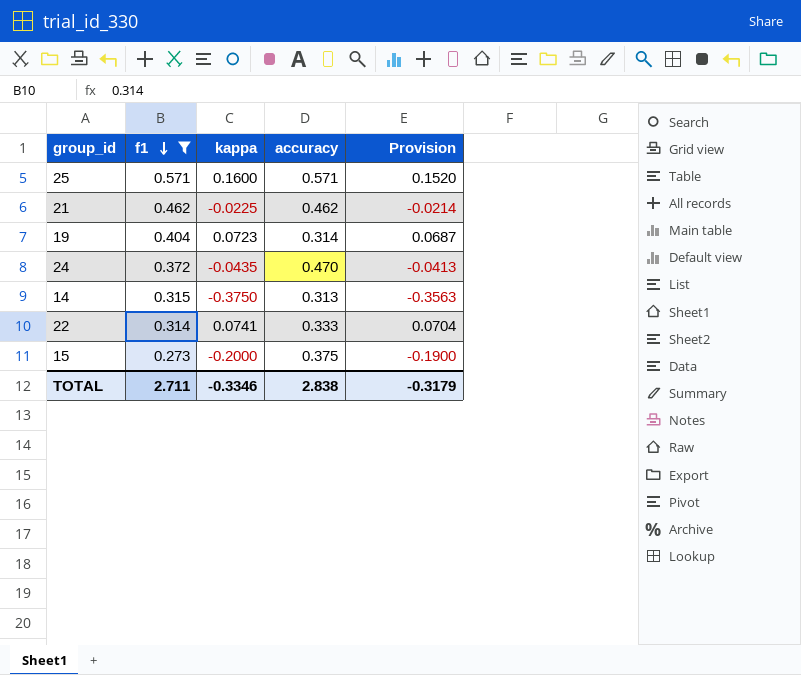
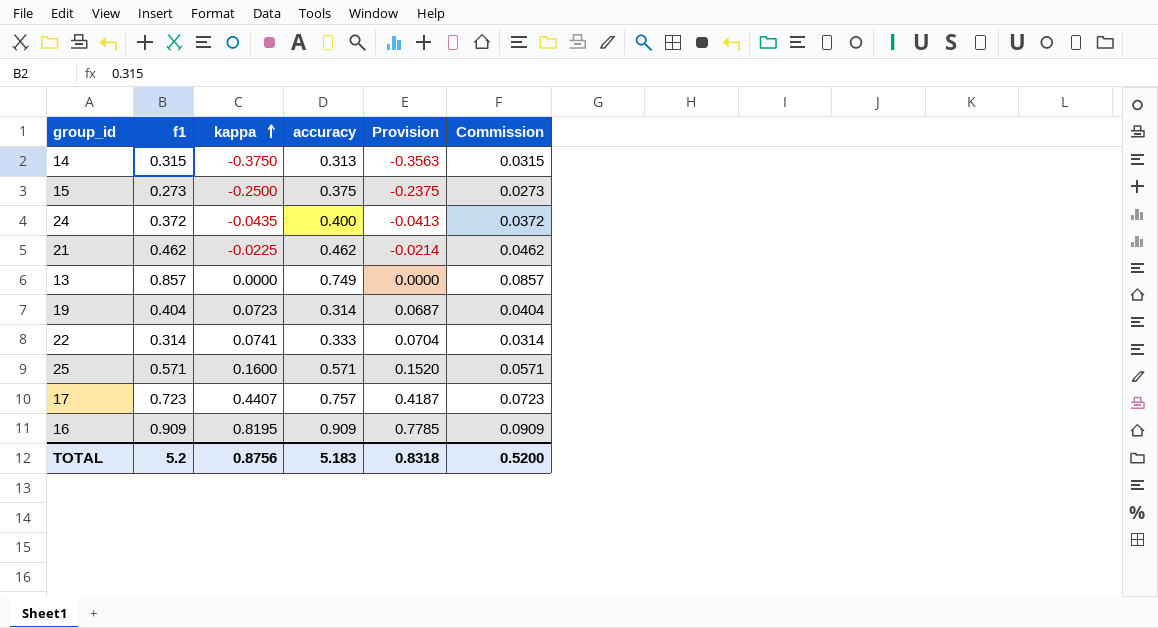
filter: f1 <= 0.571 -> none
row order: f1 descending -> kappa ascending
column Commission | formula: none -> [f1] * 0.1
15 | kappa: -0.2000 -> -0.2500
15 | Provision: -0.1900 -> -0.2375
24 | accuracy: 0.470 -> 0.400
TOTAL | f1: 2.711 -> 5.2
TOTAL | kappa: -0.3346 -> 0.8756
TOTAL | accuracy: 2.838 -> 5.183
TOTAL | Provision: -0.3179 -> 0.8318

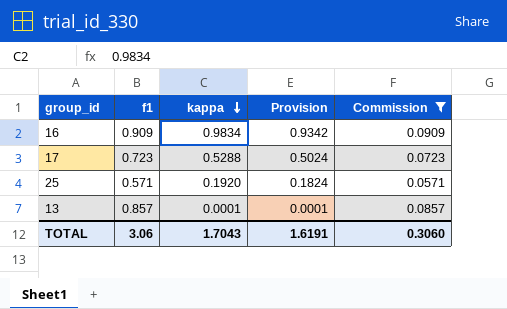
filter: none -> Commission >= 0.0571
row order: kappa ascending -> kappa descending
column accuracy | position: 4 -> none
16 | kappa: 0.8195 -> 0.9834
16 | Provision: 0.7785 -> 0.9342
17 | kappa: 0.4407 -> 0.5288
17 | Provision: 0.4187 -> 0.5024
25 | kappa: 0.1600 -> 0.1920
25 | Provision: 0.1520 -> 0.1824
13 | kappa: 0.0000 -> 0.0001
13 | Provision: 0.0000 -> 0.0001
TOTAL | f1: 5.2 -> 3.06
TOTAL | kappa: 0.8756 -> 1.7043
TOTAL | Provision: 0.8318 -> 1.6191
TOTAL | Commission: 0.5200 -> 0.3060

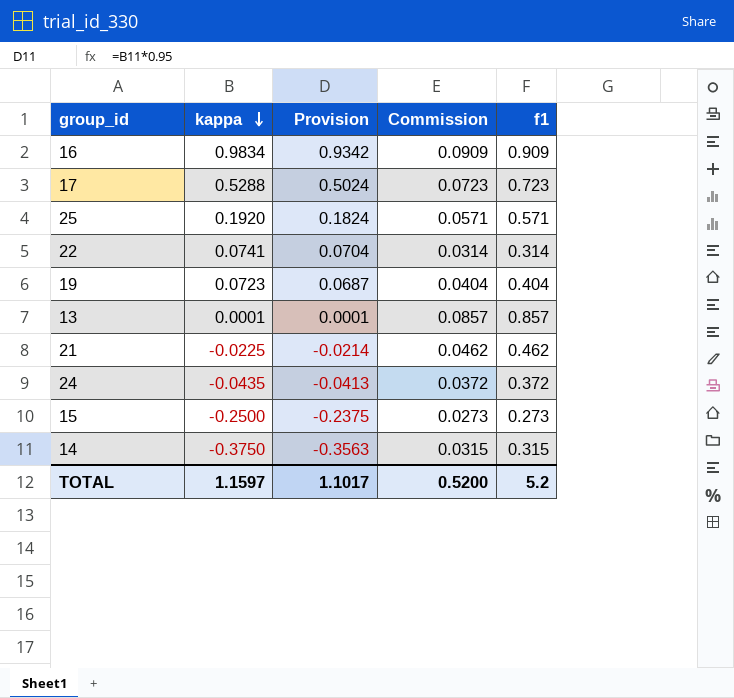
filter: Commission >= 0.0571 -> none
column f1 | position: 2 -> 5
TOTAL | kappa: 1.7043 -> 1.1597
TOTAL | Provision: 1.6191 -> 1.1017
TOTAL | Commission: 0.3060 -> 0.5200
TOTAL | f1: 3.06 -> 5.2

